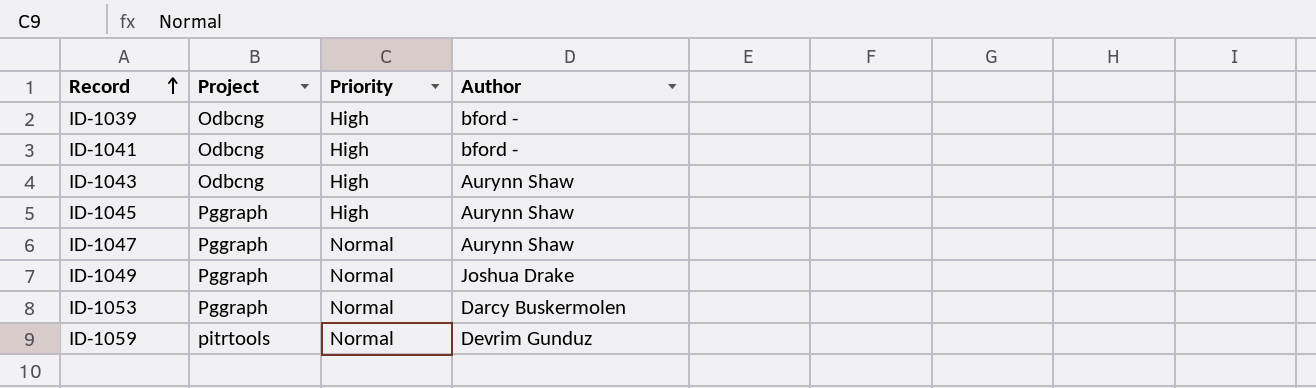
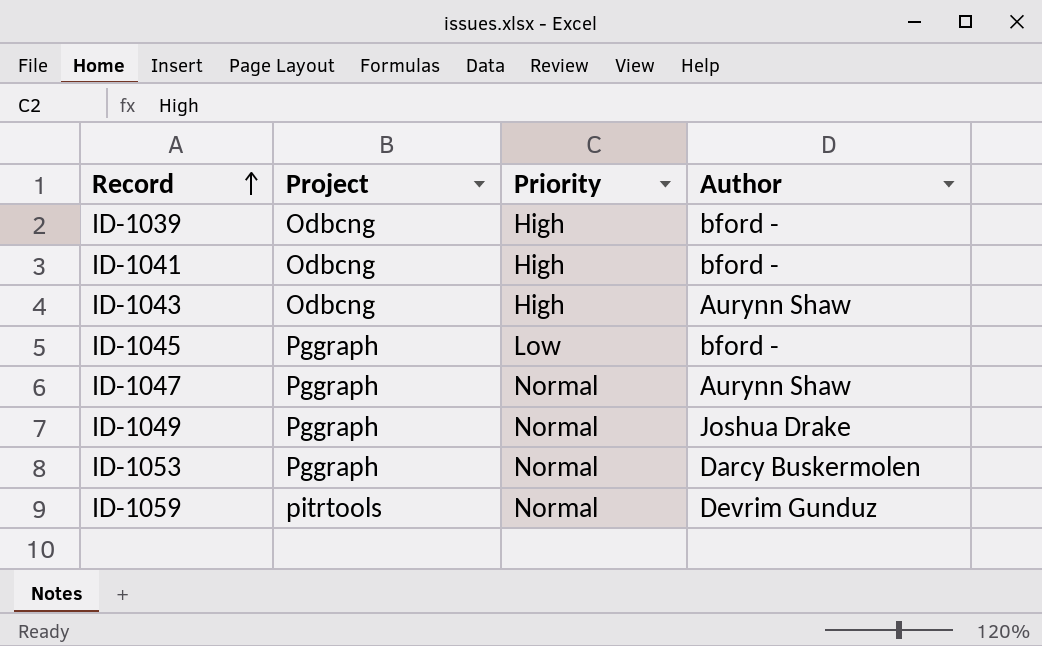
ID-1045 | Priority: High -> Low
ID-1045 | Author: Aurynn Shaw -> bford -

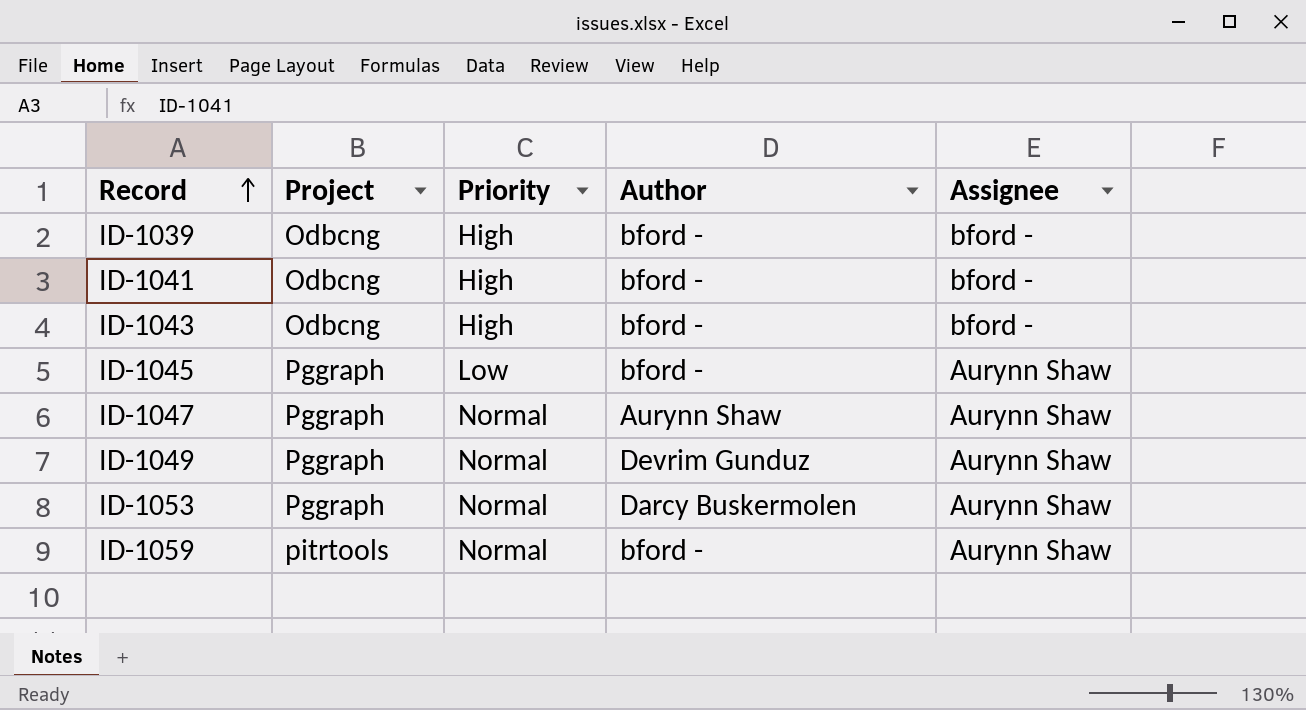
column Assignee | position: none -> 5
ID-1043 | Author: Aurynn Shaw -> bford -
ID-1049 | Author: Joshua Drake -> Devrim Gunduz
ID-1059 | Author: Devrim Gunduz -> bford -

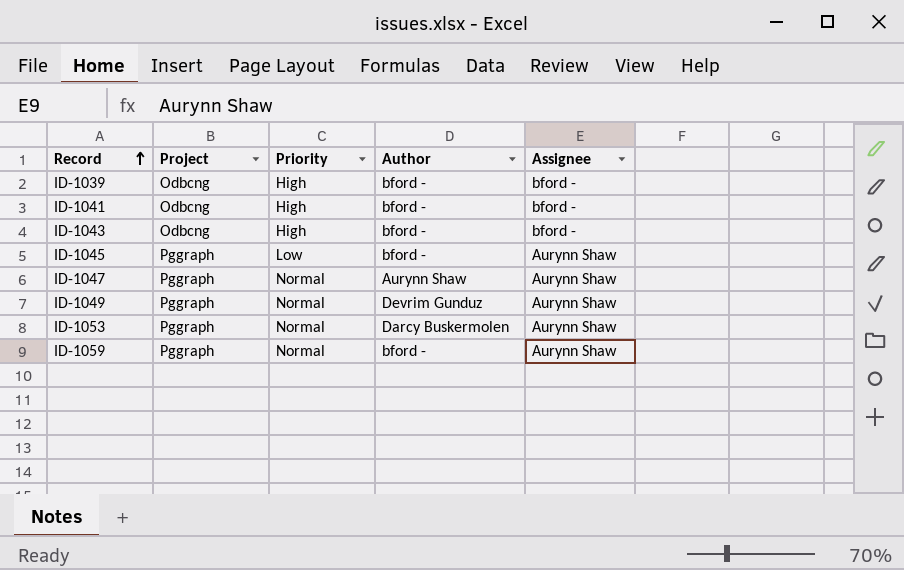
ID-1059 | Project: pitrtools -> Pggraph

